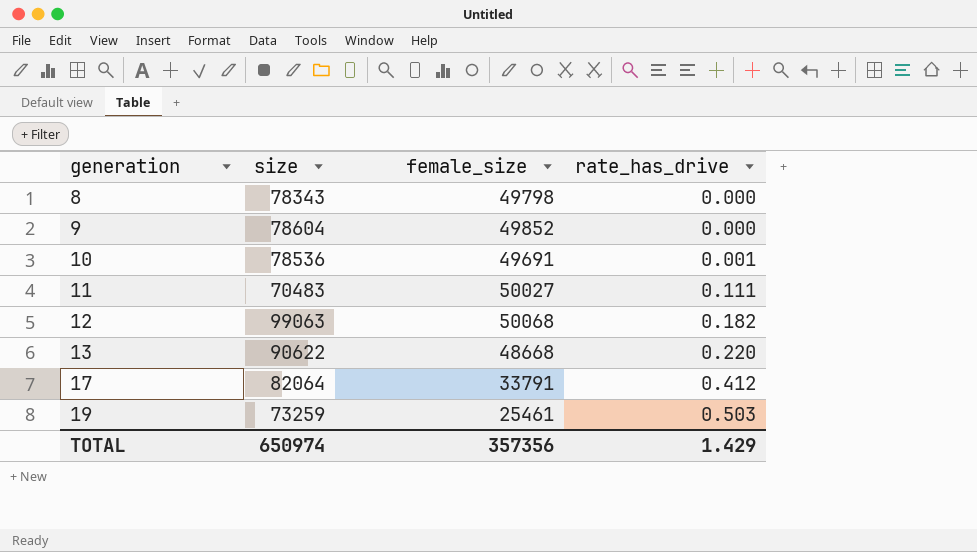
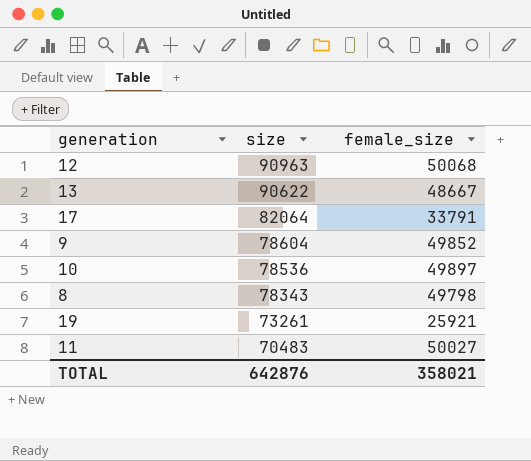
row order: generation ascending -> size descending
column rate_has_drive | position: 4 -> none
12 | size: 99063 -> 90963
13 | female_size: 48668 -> 48667
10 | female_size: 49691 -> 49897
19 | size: 73259 -> 73261
19 | female_size: 25461 -> 25921
TOTAL | size: 650974 -> 642876
TOTAL | female_size: 357356 -> 358021

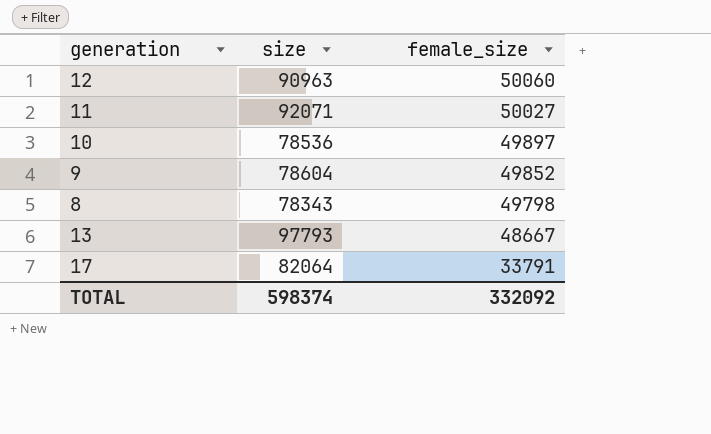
row order: size descending -> female_size descending
row 19: 73261 | 25921 -> none
12 | female_size: 50068 -> 50060
11 | size: 70483 -> 92071
13 | size: 90622 -> 97793
TOTAL | size: 642876 -> 598374
TOTAL | female_size: 358021 -> 332092

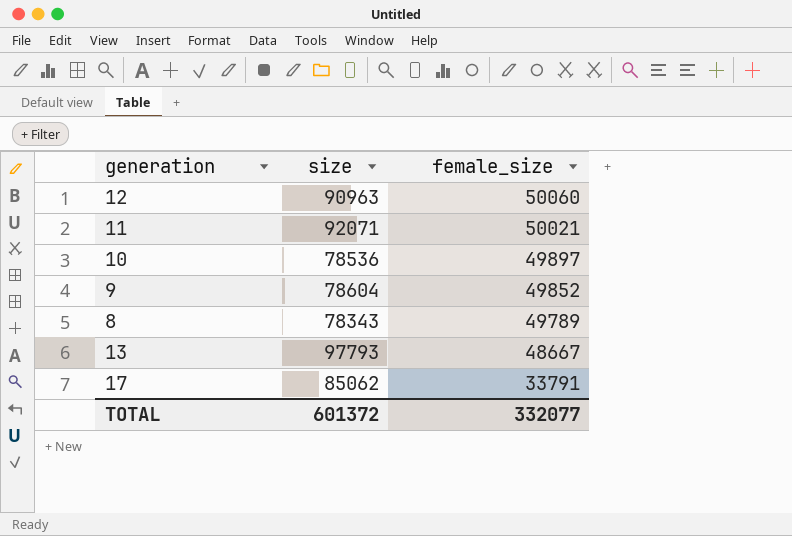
11 | female_size: 50027 -> 50021
8 | female_size: 49798 -> 49789
17 | size: 82064 -> 85062
TOTAL | size: 598374 -> 601372
TOTAL | female_size: 332092 -> 332077

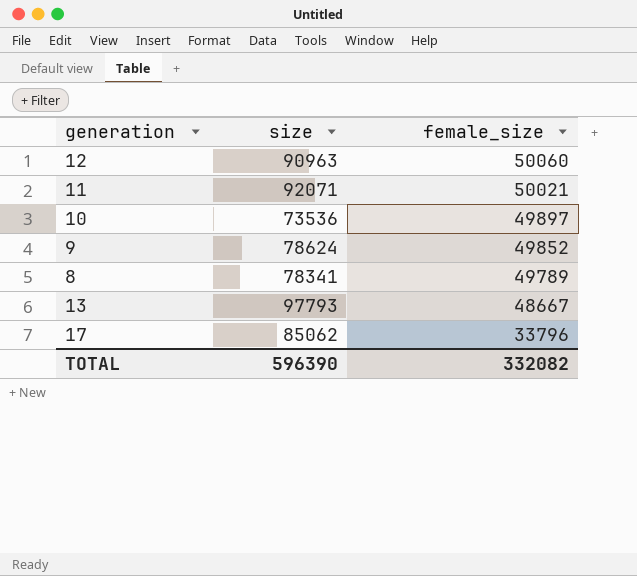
10 | size: 78536 -> 73536
9 | size: 78604 -> 78624
8 | size: 78343 -> 78341
17 | female_size: 33791 -> 33796
TOTAL | size: 601372 -> 596390
TOTAL | female_size: 332077 -> 332082

